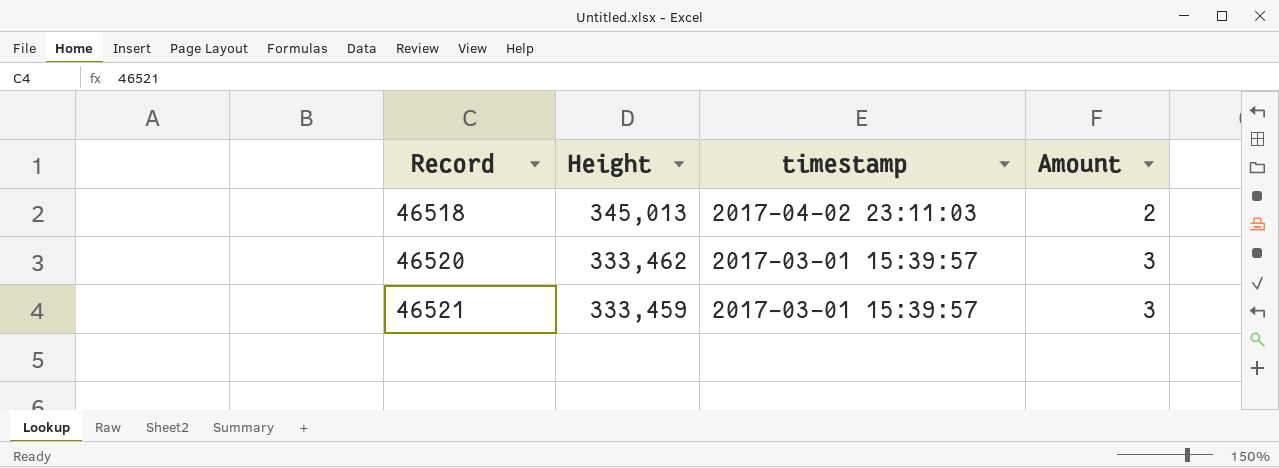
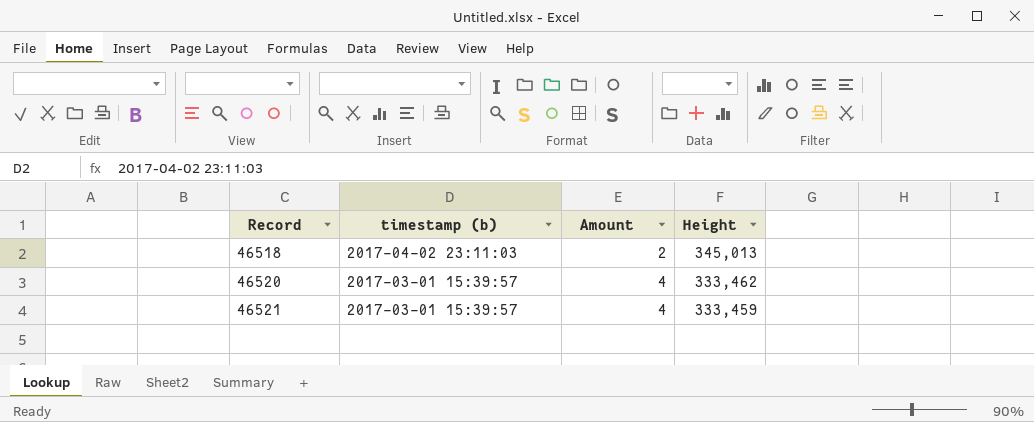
column name: timestamp -> timestamp (b)
column Height | position: 2 -> 4
46520 | Amount: 3 -> 4
46521 | Amount: 3 -> 4

